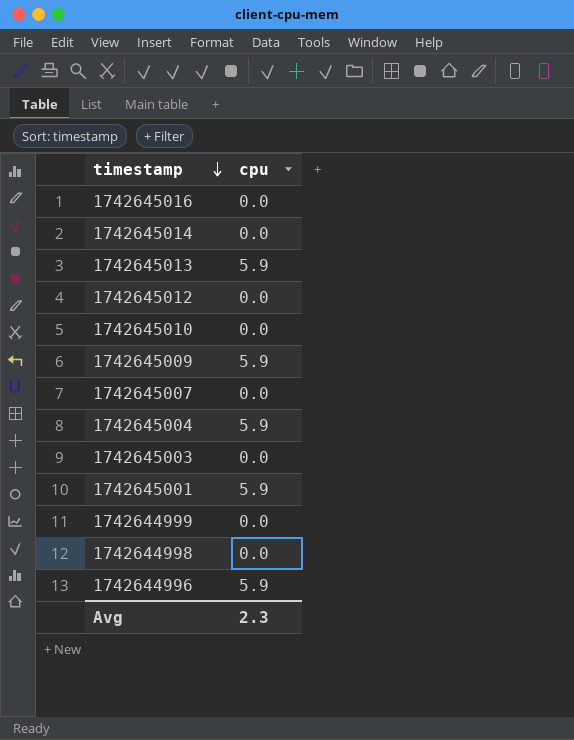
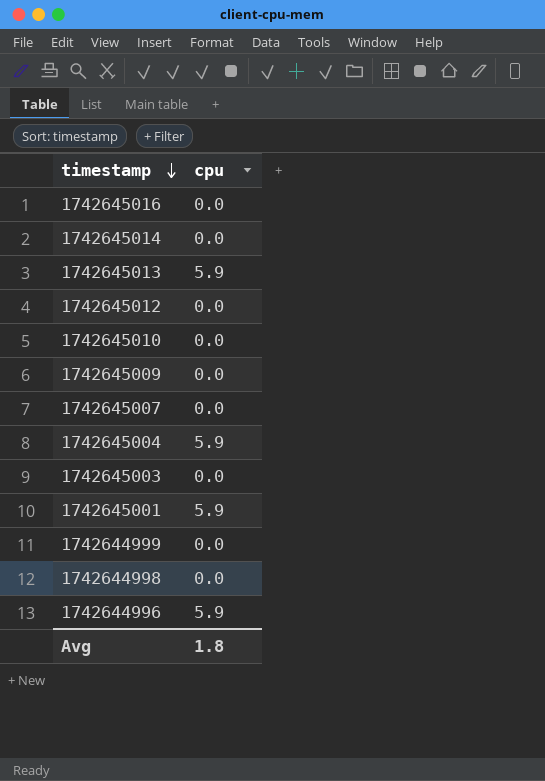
1742645009 | cpu: 5.9 -> 0.0
Avg | cpu: 2.3 -> 1.8

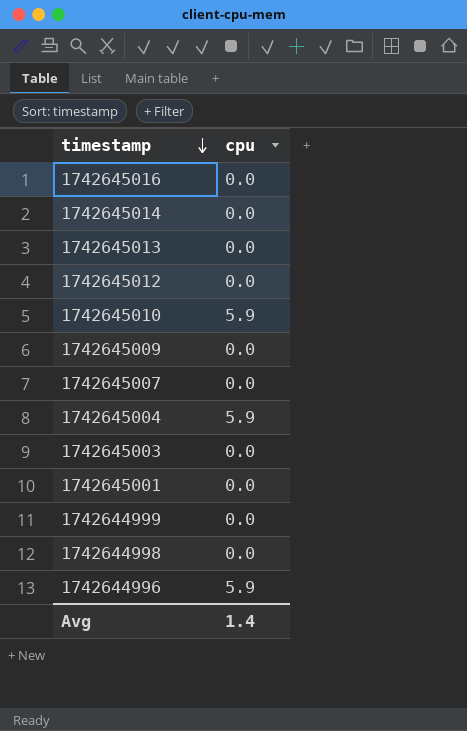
1742645013 | cpu: 5.9 -> 0.0
1742645010 | cpu: 0.0 -> 5.9
1742645001 | cpu: 5.9 -> 0.0
Avg | cpu: 1.8 -> 1.4

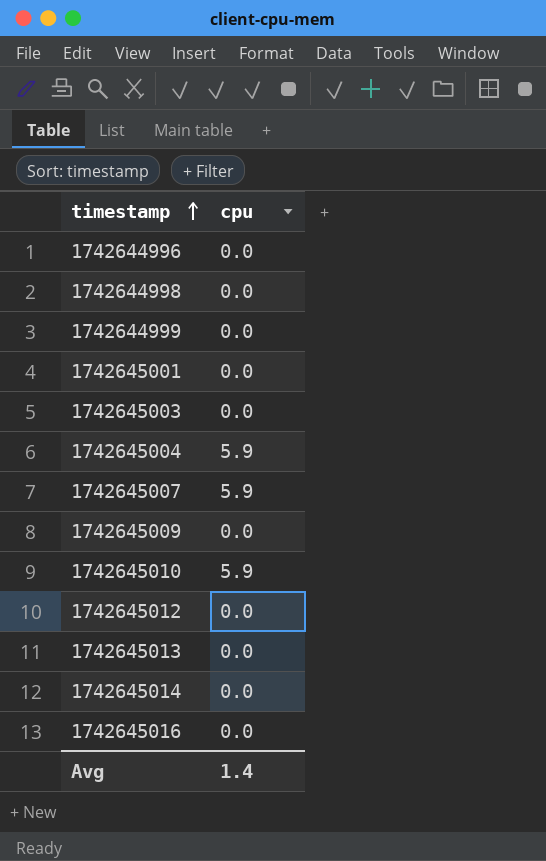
row order: timestamp descending -> timestamp ascending
1742644996 | cpu: 5.9 -> 0.0
1742645007 | cpu: 0.0 -> 5.9

